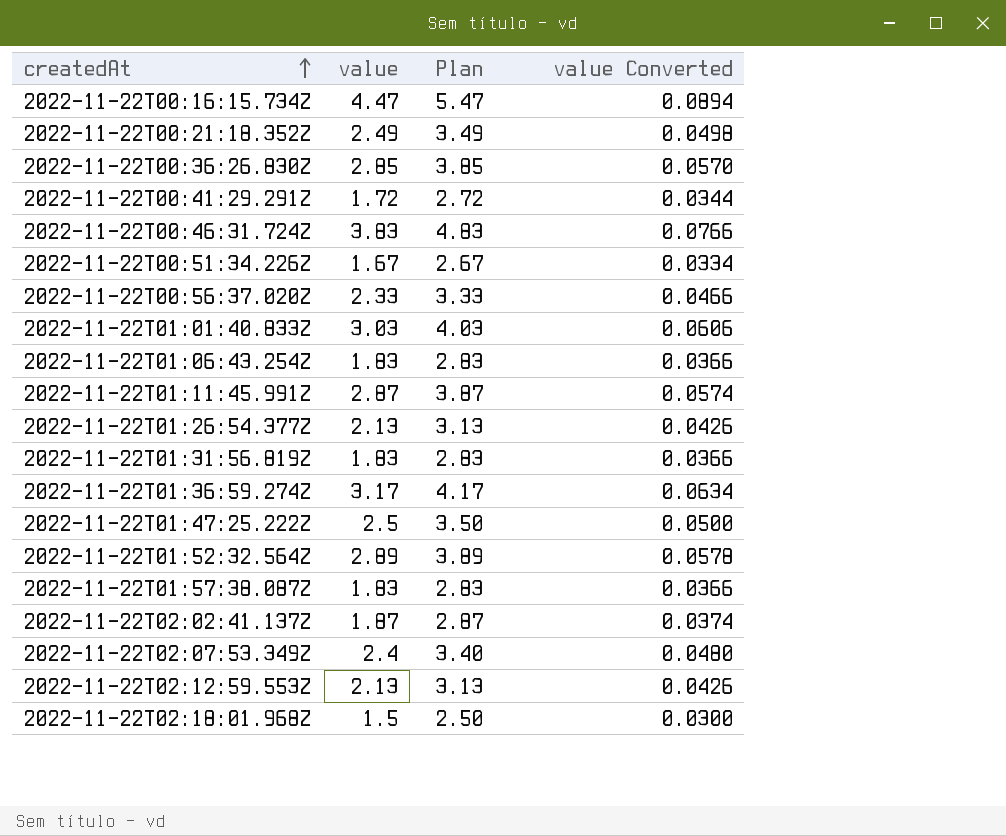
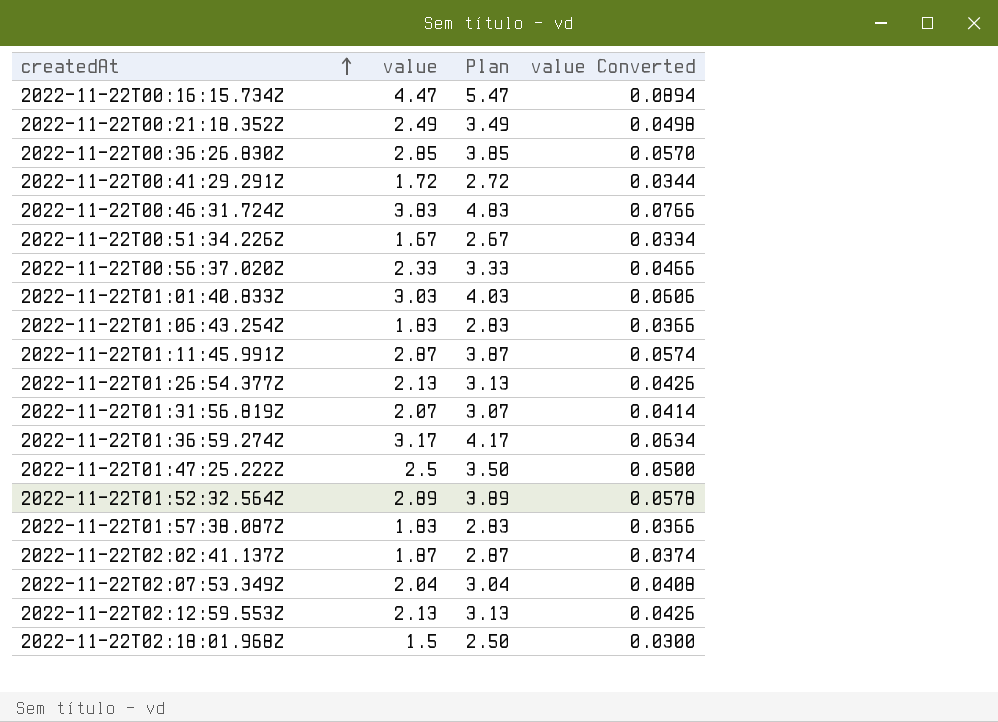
2022-11-22T01:31:56.819Z | value: 1.83 -> 2.07
2022-11-22T01:31:56.819Z | Plan: 2.83 -> 3.07
2022-11-22T01:31:56.819Z | value Converted: 0.0366 -> 0.0414
2022-11-22T02:07:53.349Z | value: 2.4 -> 2.04
2022-11-22T02:07:53.349Z | Plan: 3.40 -> 3.04
2022-11-22T02:07:53.349Z | value Converted: 0.0480 -> 0.0408

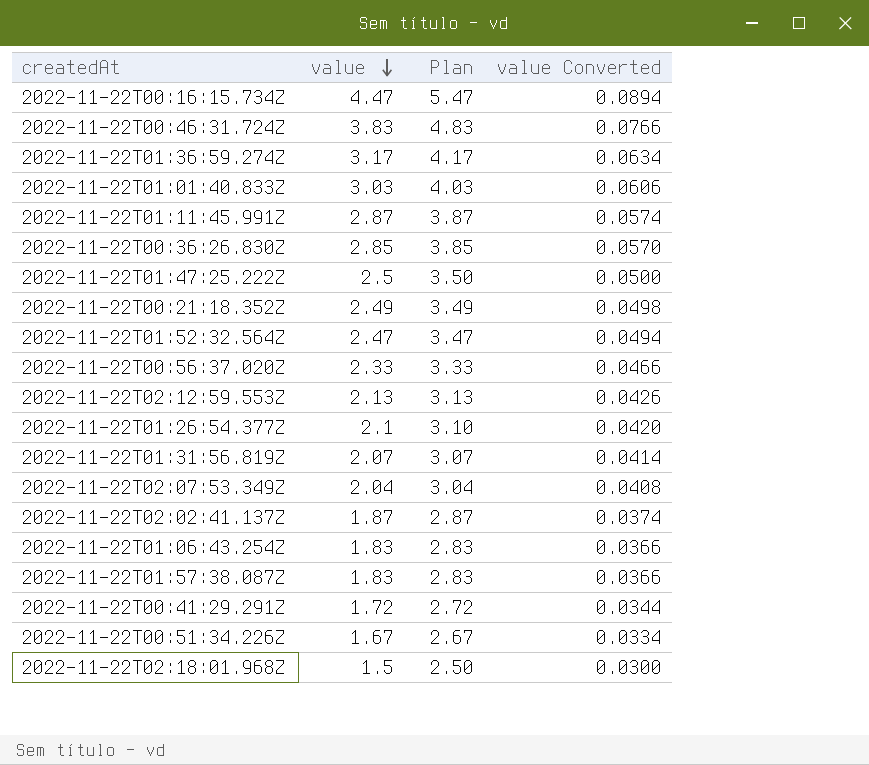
row order: createdAt ascending -> value descending
2022-11-22T01:52:32.564Z | value: 2.89 -> 2.47
2022-11-22T01:52:32.564Z | Plan: 3.89 -> 3.47
2022-11-22T01:52:32.564Z | value Converted: 0.0578 -> 0.0494
2022-11-22T01:26:54.377Z | value: 2.13 -> 2.1
2022-11-22T01:26:54.377Z | Plan: 3.13 -> 3.10
2022-11-22T01:26:54.377Z | value Converted: 0.0426 -> 0.0420

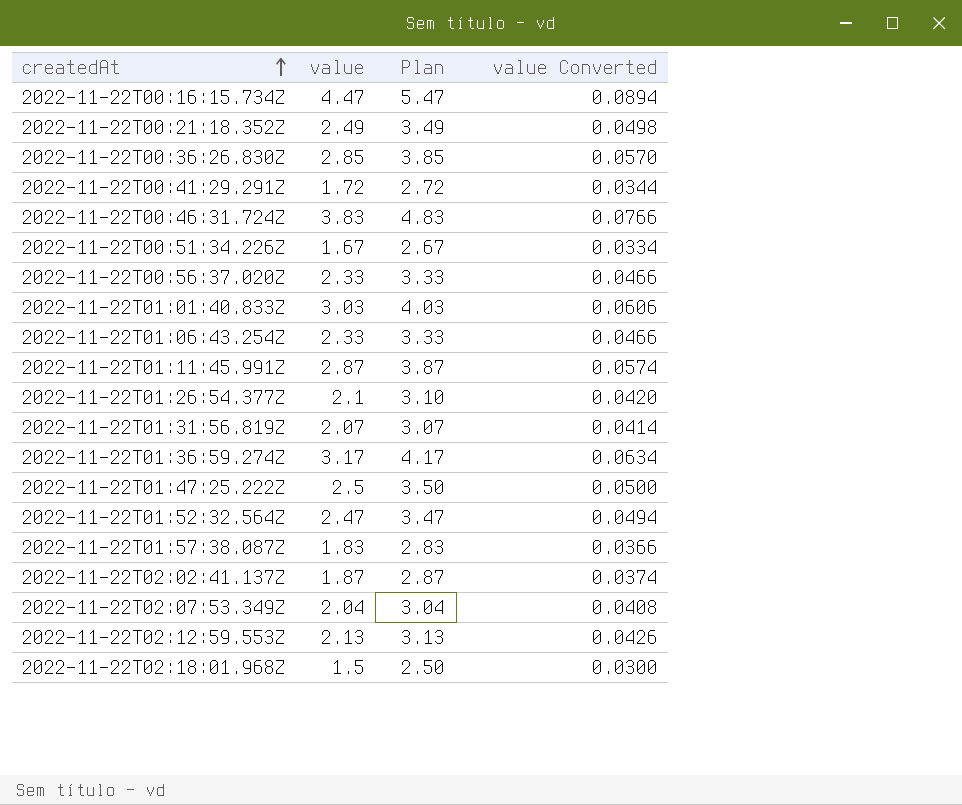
row order: value descending -> createdAt ascending
2022-11-22T01:06:43.254Z | value: 1.83 -> 2.33
2022-11-22T01:06:43.254Z | Plan: 2.83 -> 3.33
2022-11-22T01:06:43.254Z | value Converted: 0.0366 -> 0.0466

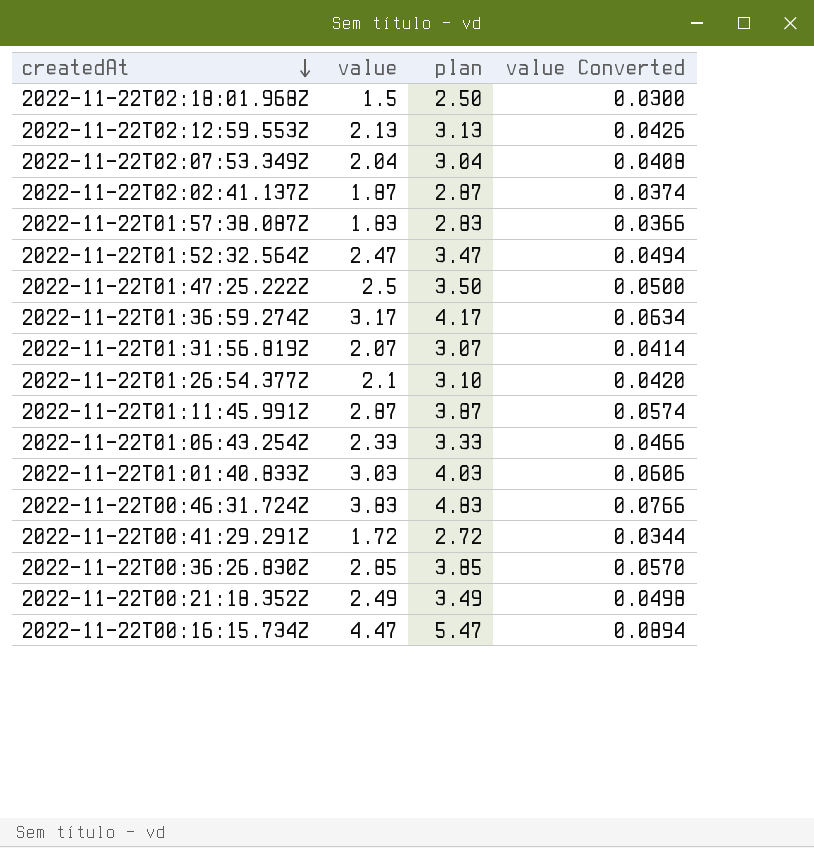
row order: createdAt ascending -> createdAt descending
column name: Plan -> plan
row 2022-11-22T00:51:34.226Z: 1.67 | 2.67 | 0.0334 -> none
row 2022-11-22T00:56:37.020Z: 2.33 | 3.33 | 0.0466 -> none

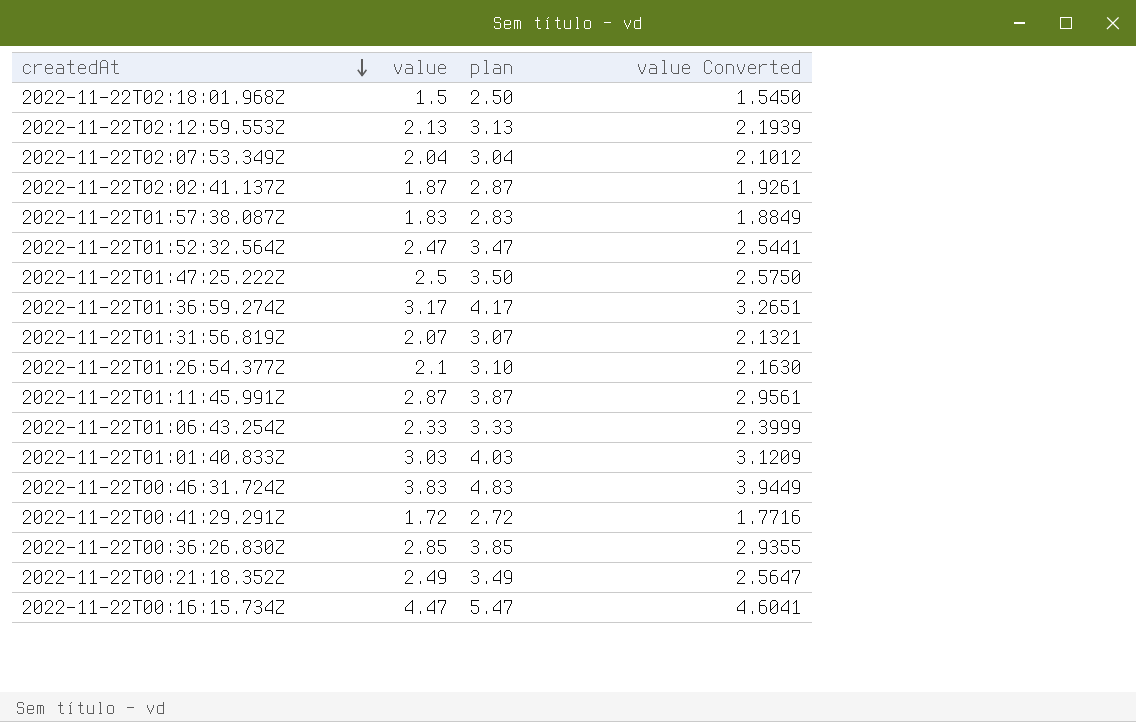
column value Converted | formula: [value] * 0.02 -> [value] * 1.03

